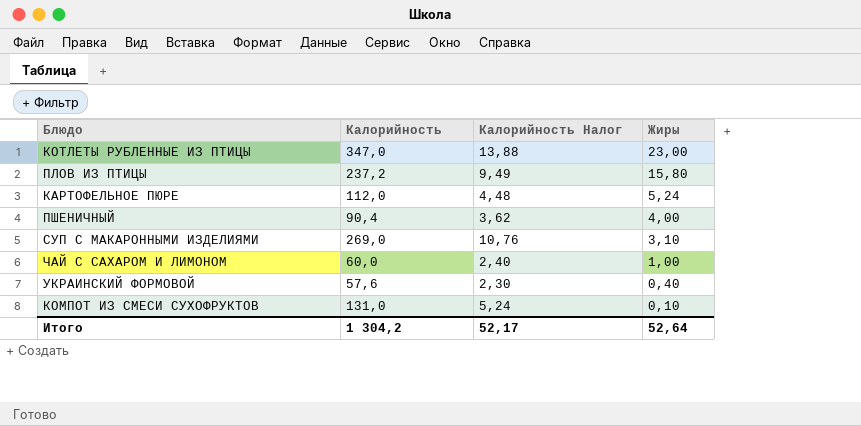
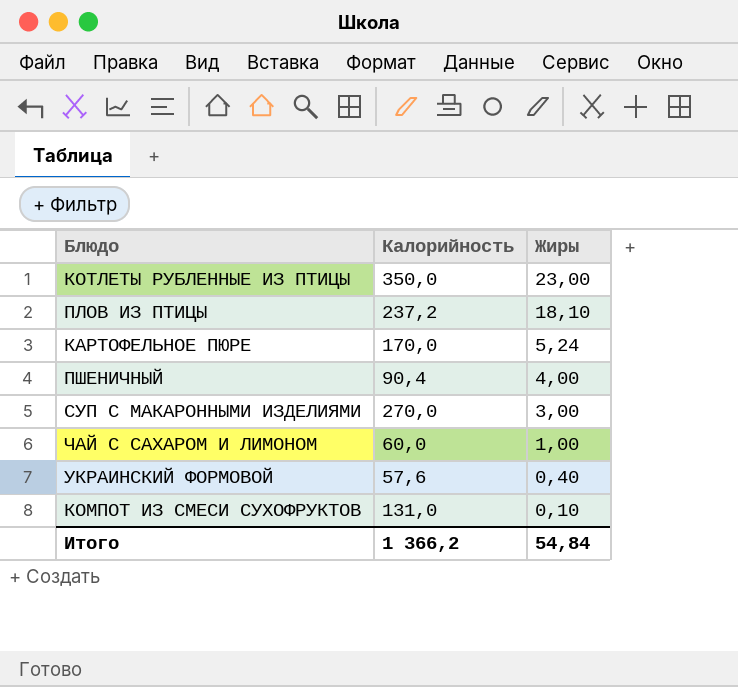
column Калорийность Налог | formula: [Калорийность] * 0,04 -> none
КОТЛЕТЫ РУБЛЕННЫЕ ИЗ ПТИЦЫ | Калорийность: 347,0 -> 350,0
ПЛОВ ИЗ ПТИЦЫ | Жиры: 15,80 -> 18,10
КАРТОФЕЛЬНОЕ ПЮРЕ | Калорийность: 112,0 -> 170,0
СУП С МАКАРОННЫМИ ИЗДЕЛИЯМИ | Калорийность: 269,0 -> 270,0
СУП С МАКАРОННЫМИ ИЗДЕЛИЯМИ | Жиры: 3,10 -> 3,00
Итого | Калорийность: 1 304,2 -> 1 366,2
Итого | Жиры: 52,64 -> 54,84

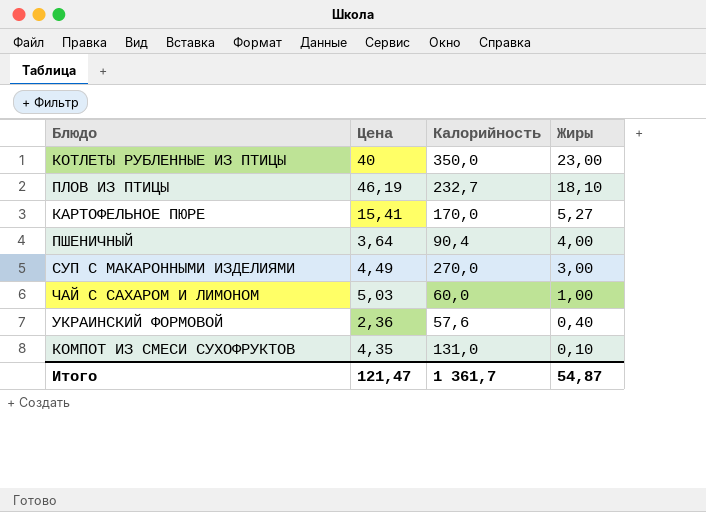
column Цена | position: none -> 2
ПЛОВ ИЗ ПТИЦЫ | Калорийность: 237,2 -> 232,7
КАРТОФЕЛЬНОЕ ПЮРЕ | Жиры: 5,24 -> 5,27
Итого | Калорийность: 1 366,2 -> 1 361,7
Итого | Жиры: 54,84 -> 54,87

